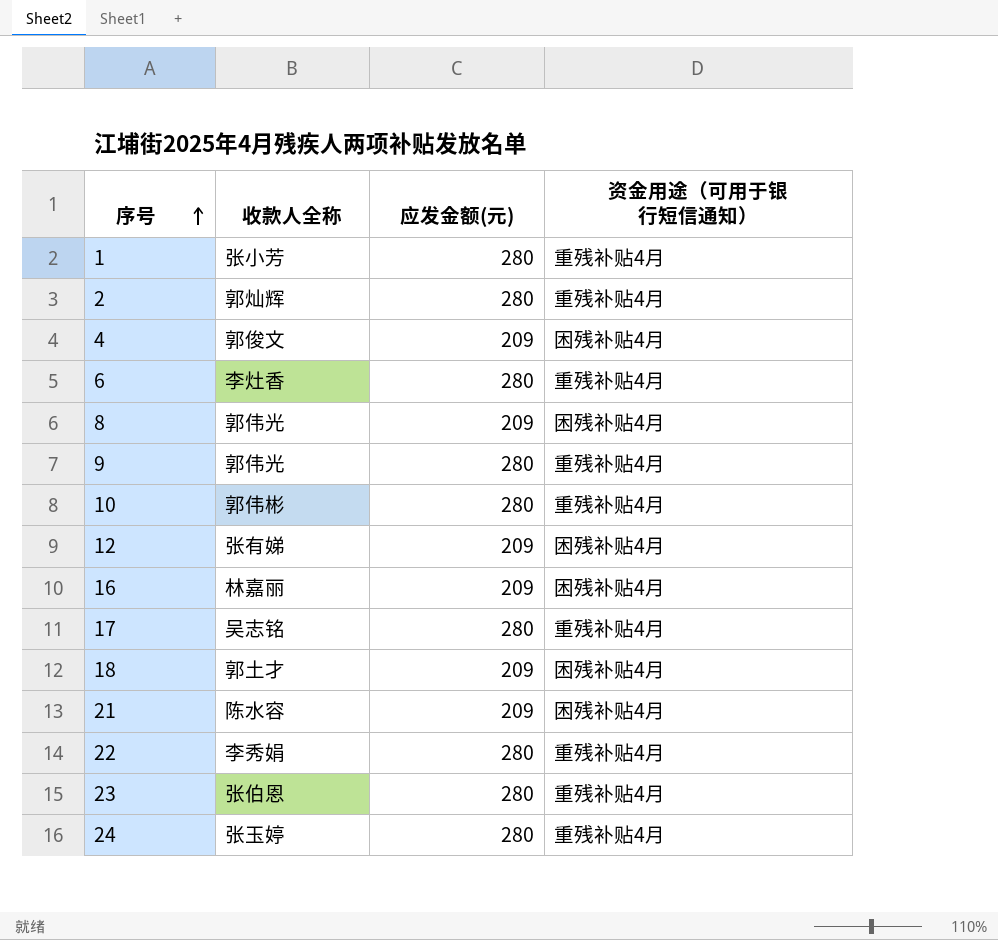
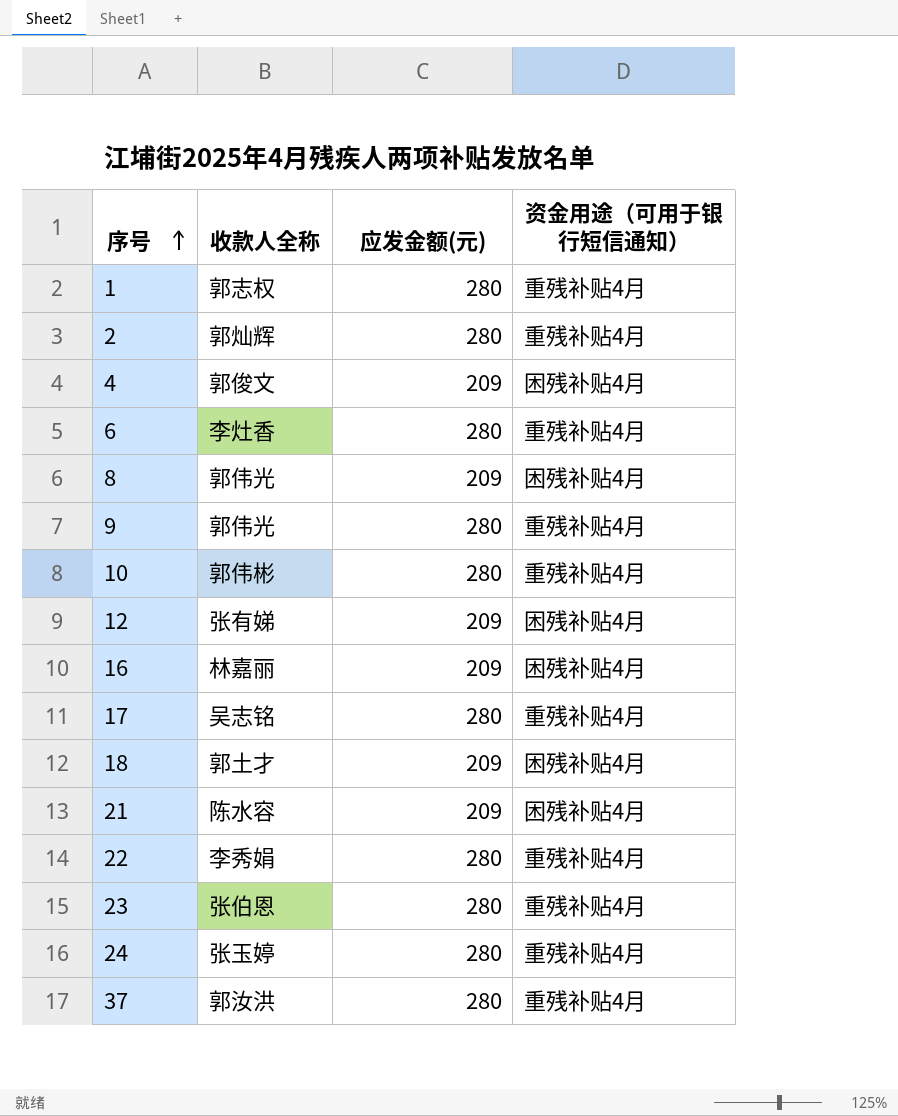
1 | 收款人全称: 张小芳 -> 郭志权
row 37: none -> 郭汝洪 | 280 | 重残补贴4月

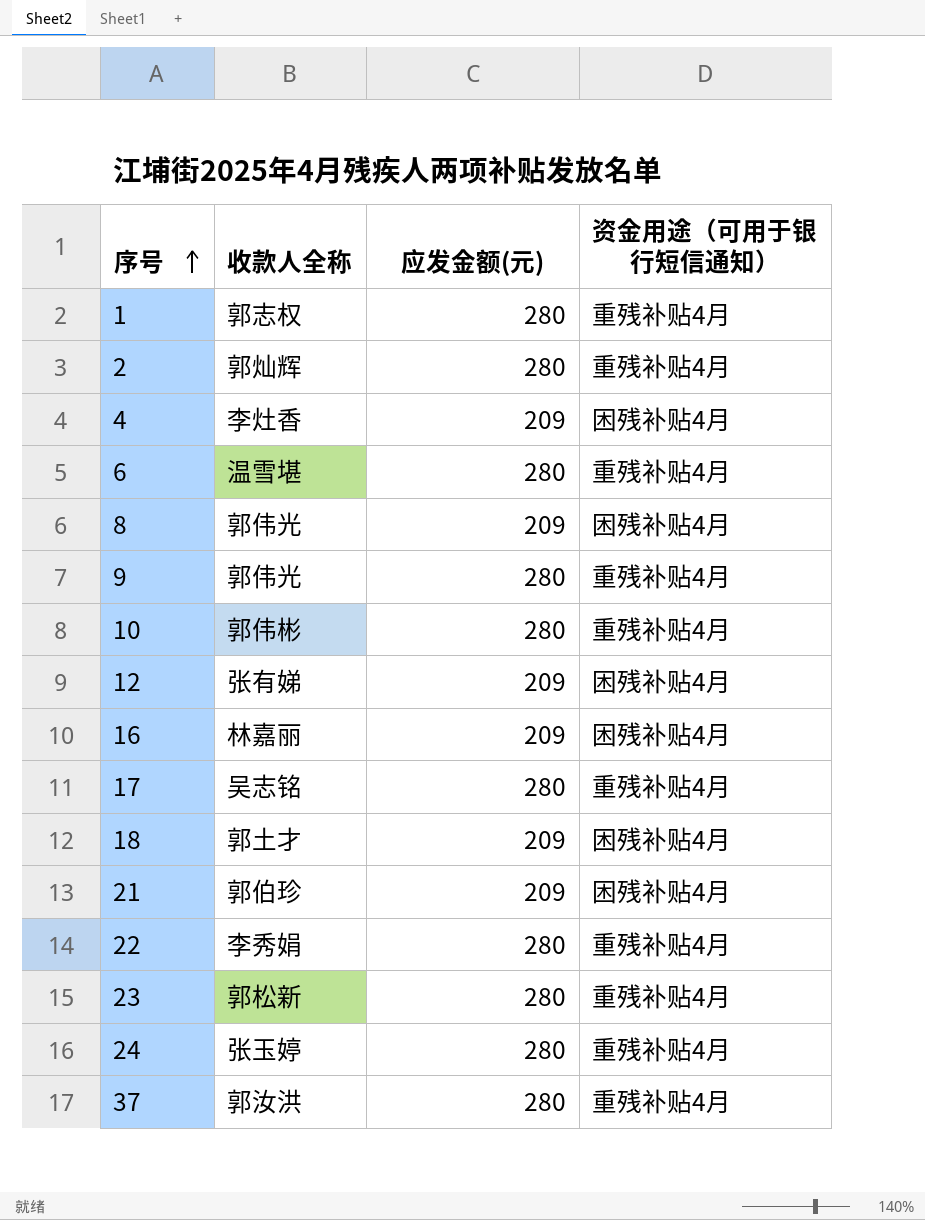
4 | 收款人全称: 郭俊文 -> 李灶香
6 | 收款人全称: 李灶香 -> 温雪堪
21 | 收款人全称: 陈水容 -> 郭伯珍
23 | 收款人全称: 张伯恩 -> 郭松新

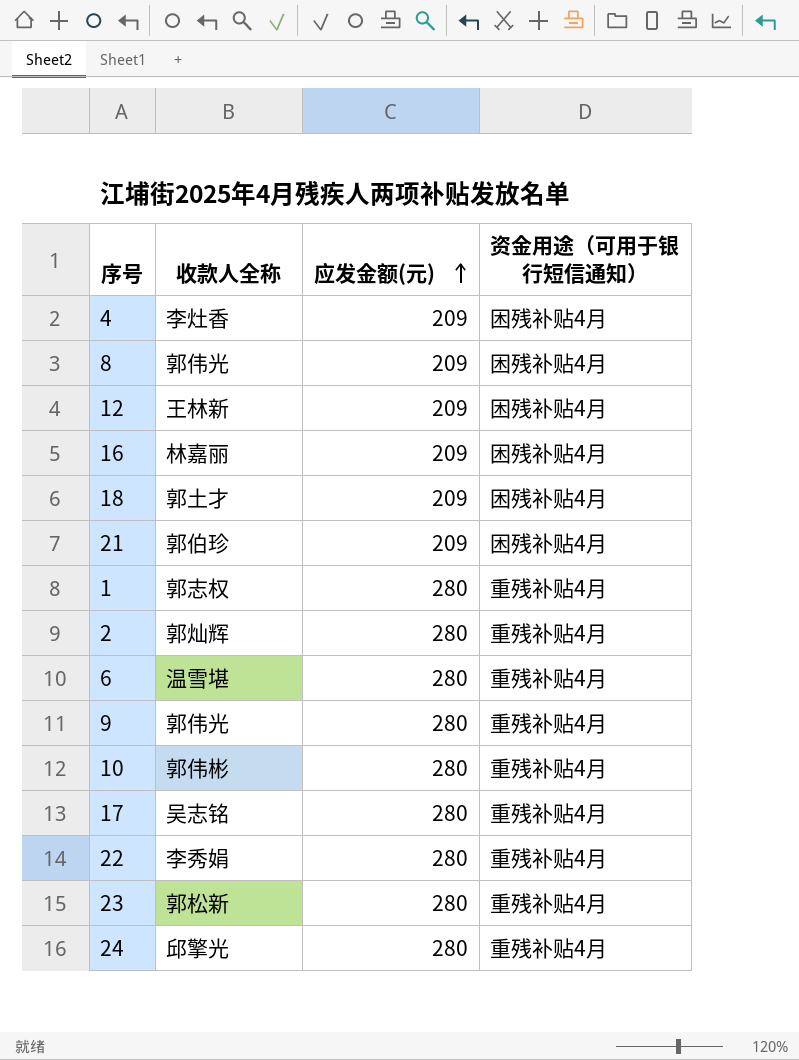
row order: 序号 ascending -> 应发金额(元) ascending
row 37: 郭汝洪 | 280 | 重残补贴4月 -> none
12 | 收款人全称: 张有娣 -> 王林新
24 | 收款人全称: 张玉婷 -> 邱擎光

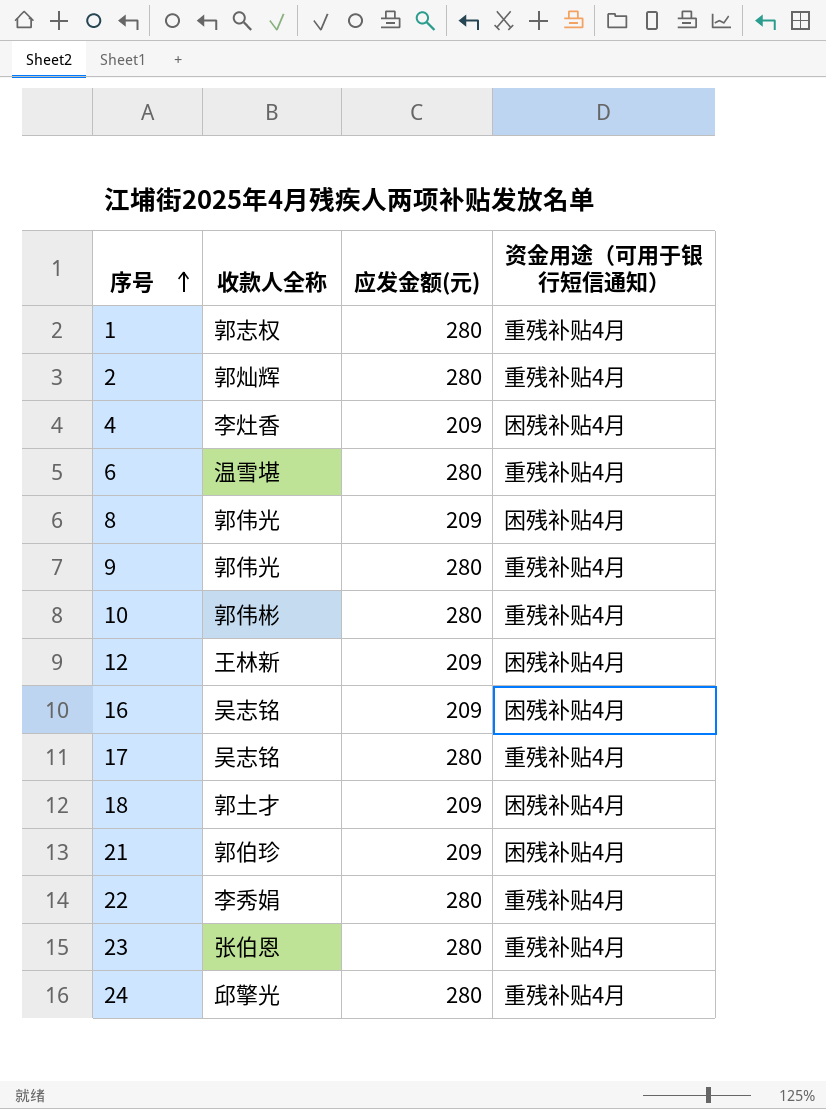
row order: 应发金额(元) ascending -> 序号 ascending
16 | 收款人全称: 林嘉丽 -> 吴志铭
23 | 收款人全称: 郭松新 -> 张伯恩

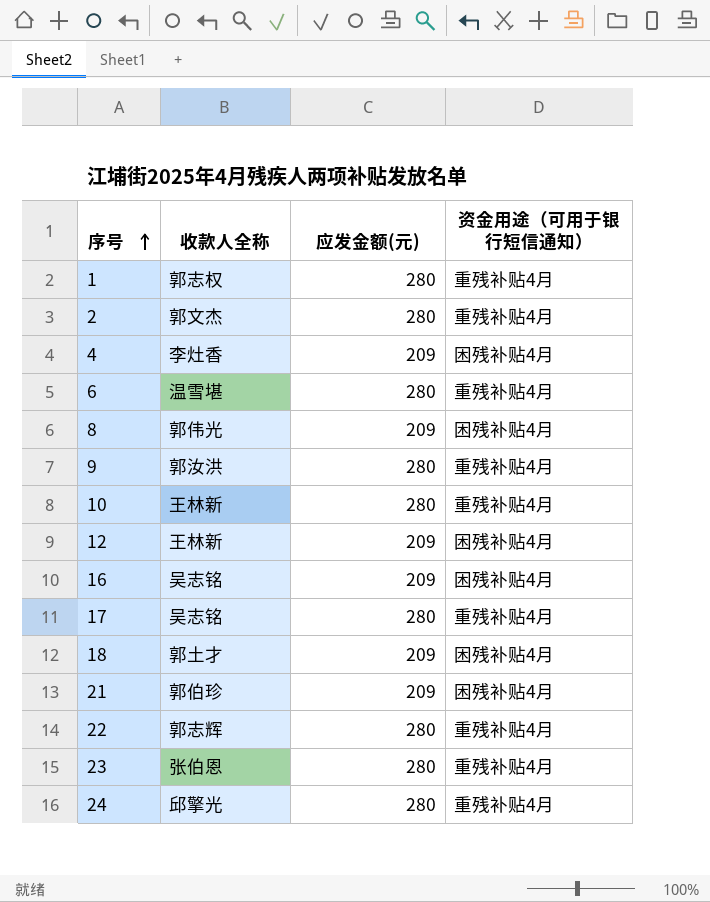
2 | 收款人全称: 郭灿辉 -> 郭文杰
9 | 收款人全称: 郭伟光 -> 郭汝洪
10 | 收款人全称: 郭伟彬 -> 王林新
22 | 收款人全称: 李秀娟 -> 郭志辉

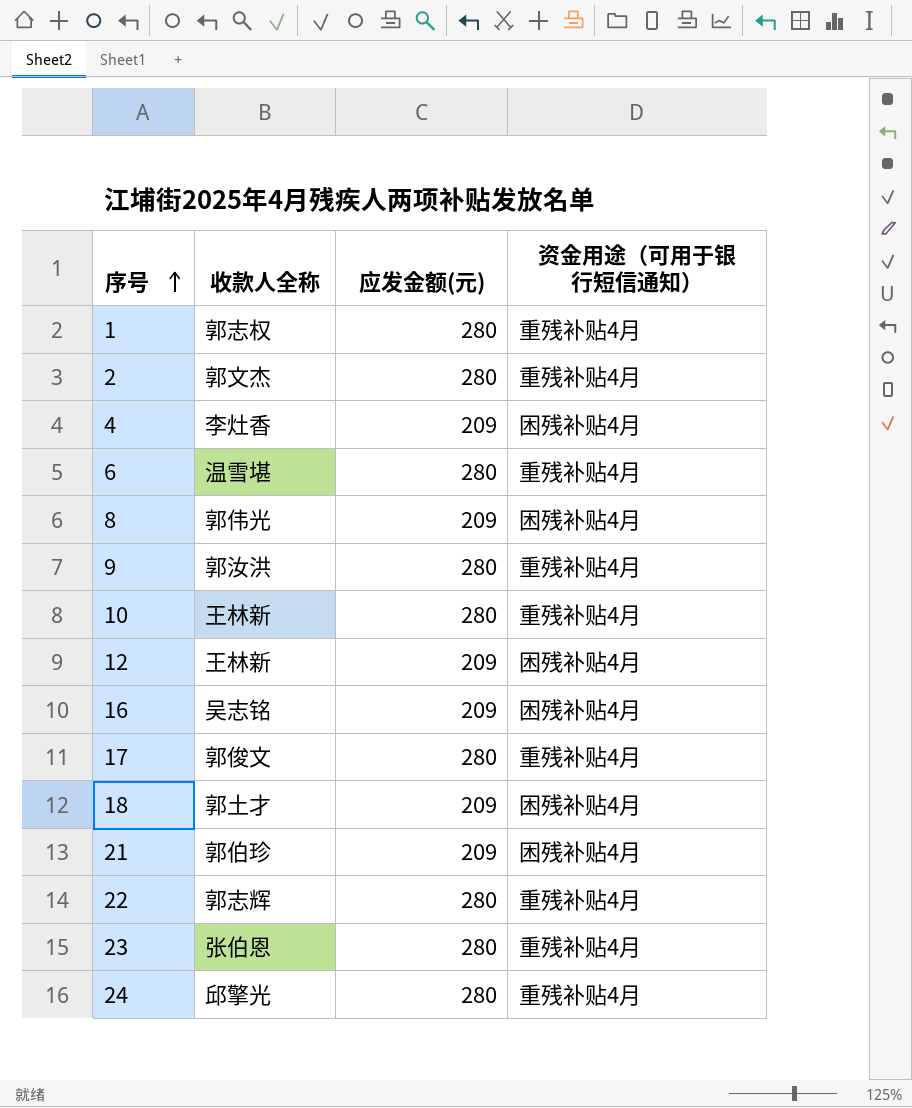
17 | 收款人全称: 吴志铭 -> 郭俊文

